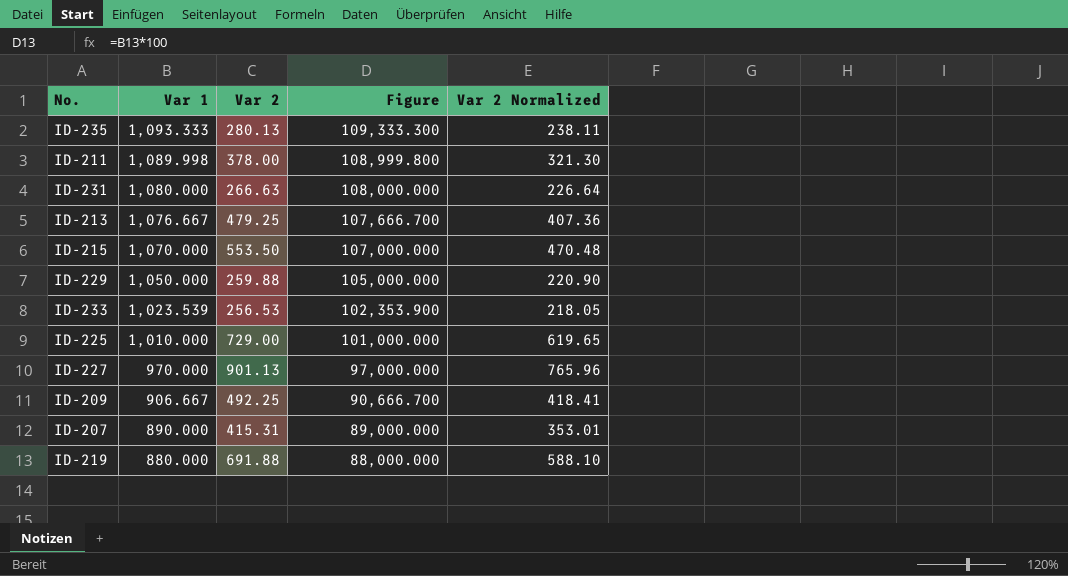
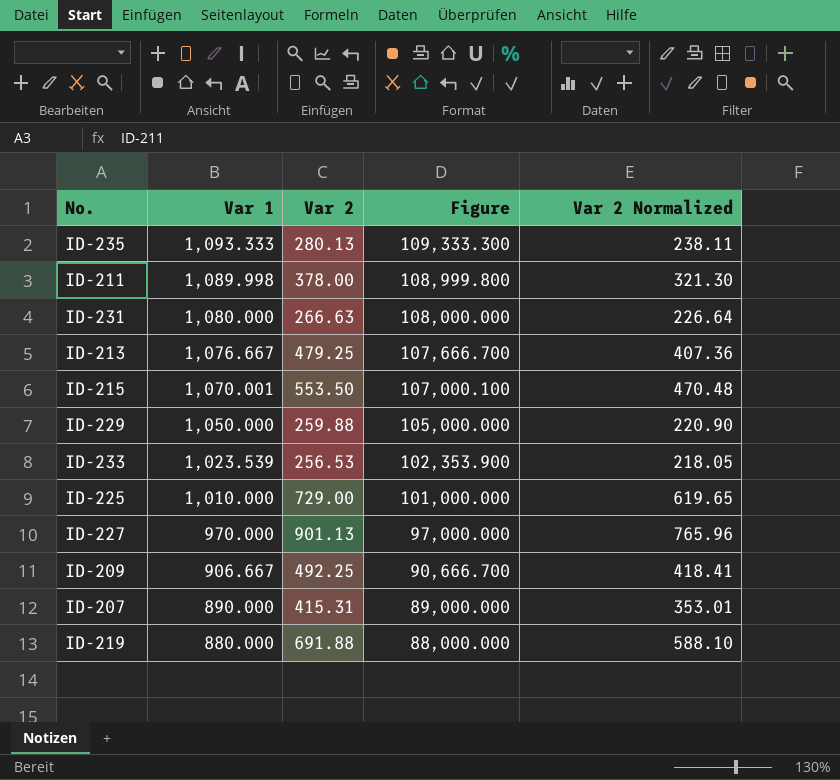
ID-215 | Var 1: 1,070.000 -> 1,070.001
ID-215 | Figure: 107,000.000 -> 107,000.100

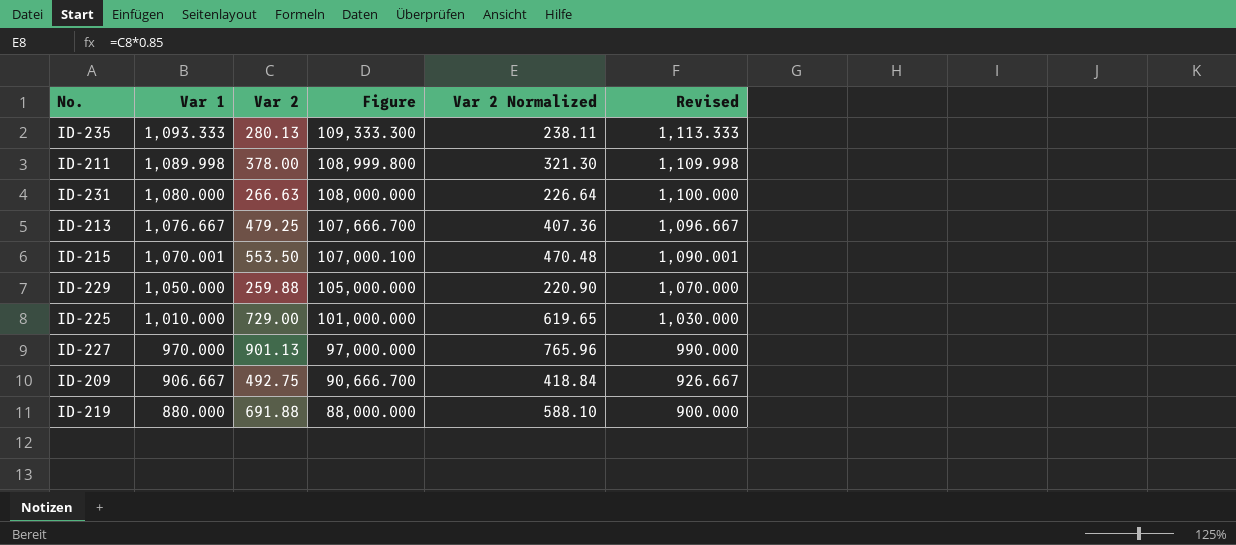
column Revised | formula: none -> [Var 1] + 20
row ID-233: 1,023.539 | 256.53 | 102,353.900 | 218.05 -> none
row ID-207: 890.000 | 415.31 | 89,000.000 | 353.01 -> none
ID-209 | Var 2: 492.25 -> 492.75
ID-209 | Var 2 Normalized: 418.41 -> 418.84

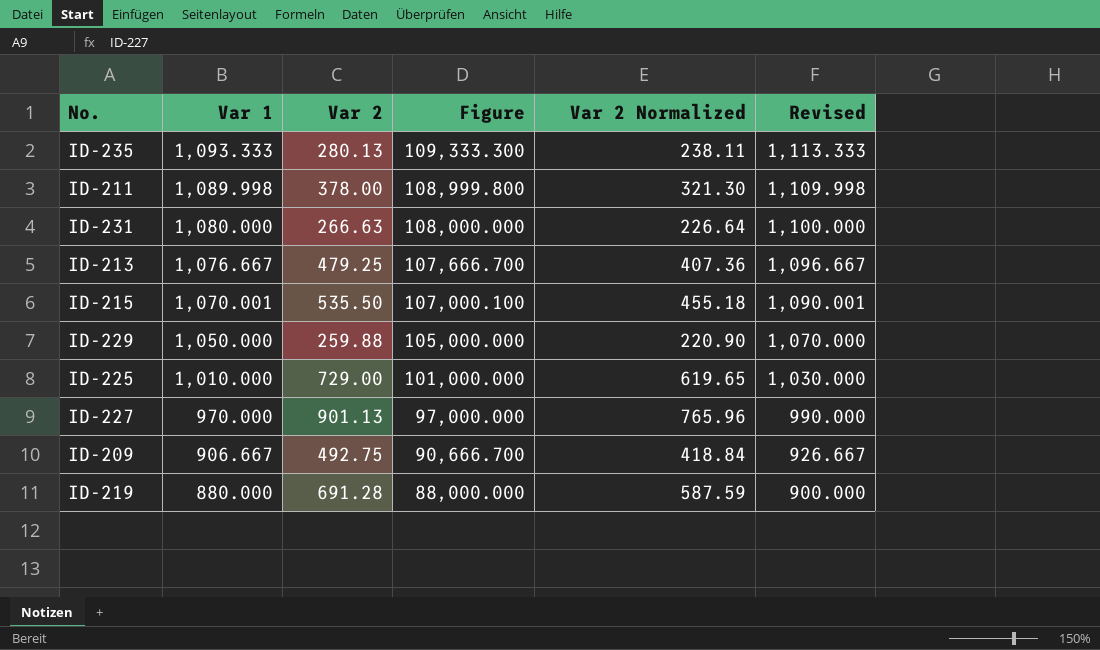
ID-215 | Var 2: 553.50 -> 535.50
ID-215 | Var 2 Normalized: 470.48 -> 455.18
ID-219 | Var 2: 691.88 -> 691.28
ID-219 | Var 2 Normalized: 588.10 -> 587.59

